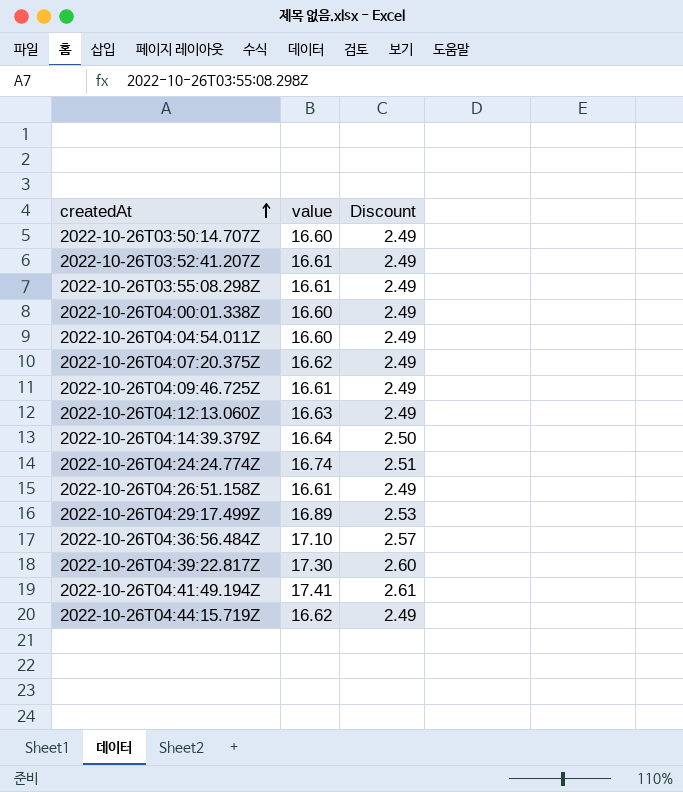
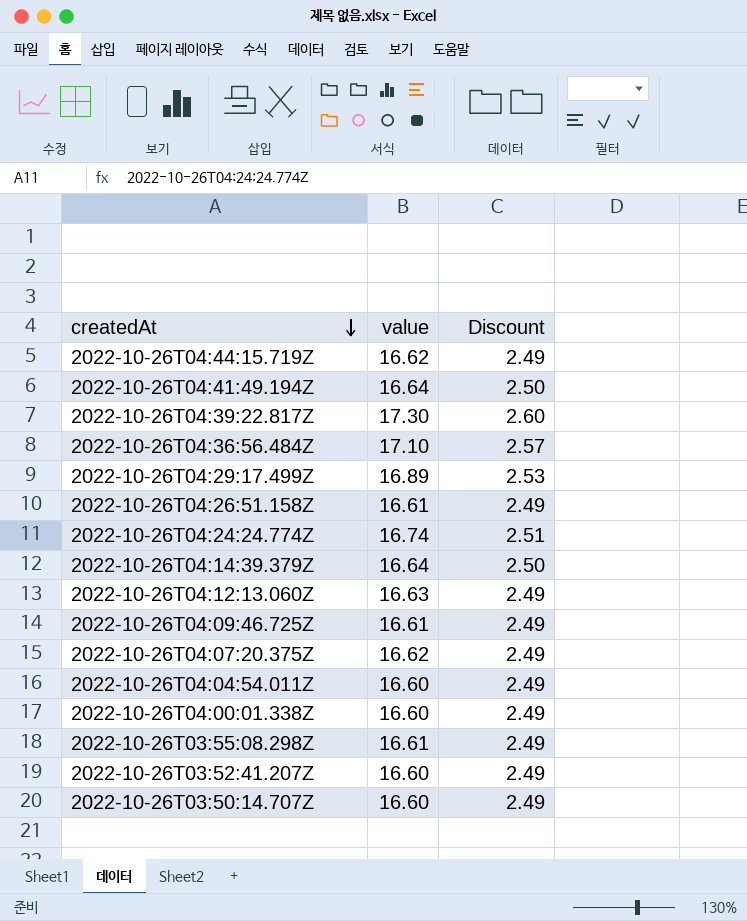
row order: createdAt ascending -> createdAt descending
2022-10-26T04:41:49.194Z | value: 17.41 -> 16.64
2022-10-26T04:41:49.194Z | Discount: 2.61 -> 2.50
2022-10-26T03:52:41.207Z | value: 16.61 -> 16.60

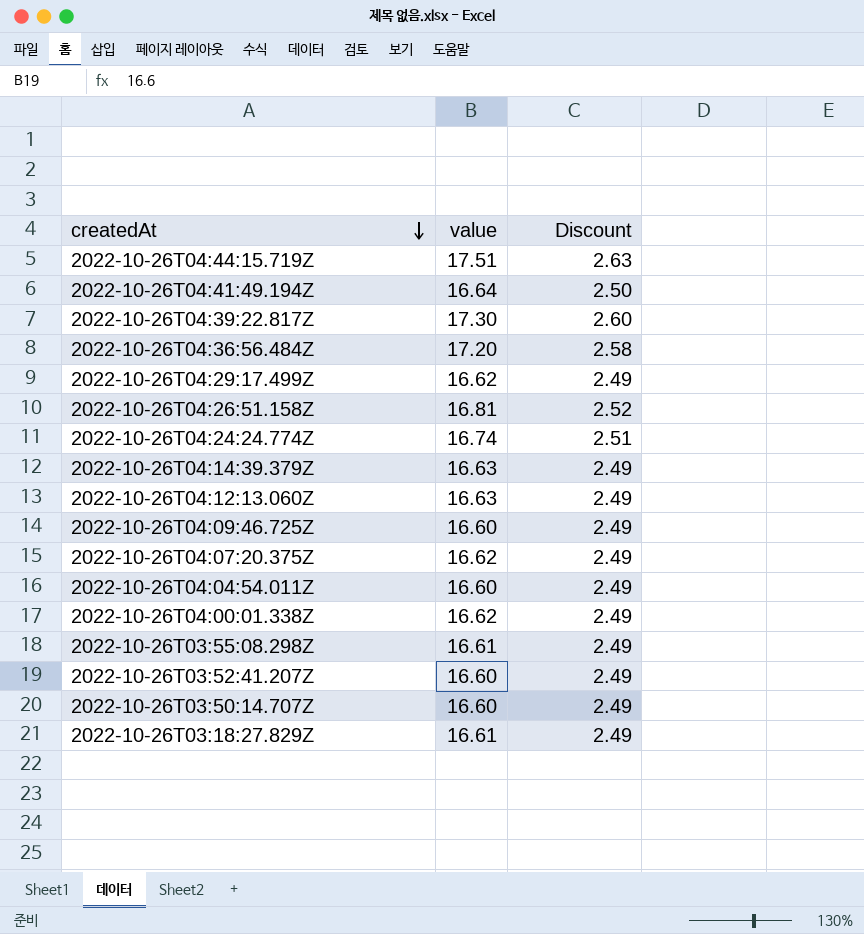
2022-10-26T04:44:15.719Z | value: 16.62 -> 17.51
2022-10-26T04:44:15.719Z | Discount: 2.49 -> 2.63
2022-10-26T04:36:56.484Z | value: 17.10 -> 17.20
2022-10-26T04:36:56.484Z | Discount: 2.57 -> 2.58
2022-10-26T04:29:17.499Z | value: 16.89 -> 16.62
2022-10-26T04:29:17.499Z | Discount: 2.53 -> 2.49
2022-10-26T04:26:51.158Z | value: 16.61 -> 16.81
2022-10-26T04:26:51.158Z | Discount: 2.49 -> 2.52
2022-10-26T04:14:39.379Z | value: 16.64 -> 16.63
2022-10-26T04:14:39.379Z | Discount: 2.50 -> 2.49
2022-10-26T04:09:46.725Z | value: 16.61 -> 16.60
2022-10-26T04:00:01.338Z | value: 16.60 -> 16.62
row 2022-10-26T03:18:27.829Z: none -> 16.61 | 2.49

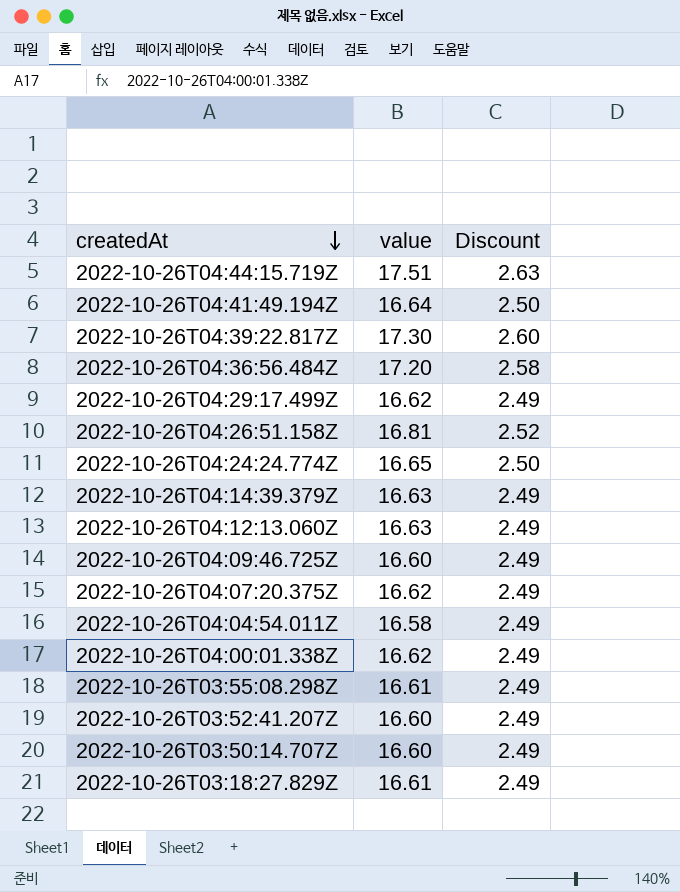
2022-10-26T04:24:24.774Z | value: 16.74 -> 16.65
2022-10-26T04:24:24.774Z | Discount: 2.51 -> 2.50
2022-10-26T04:04:54.011Z | value: 16.60 -> 16.58

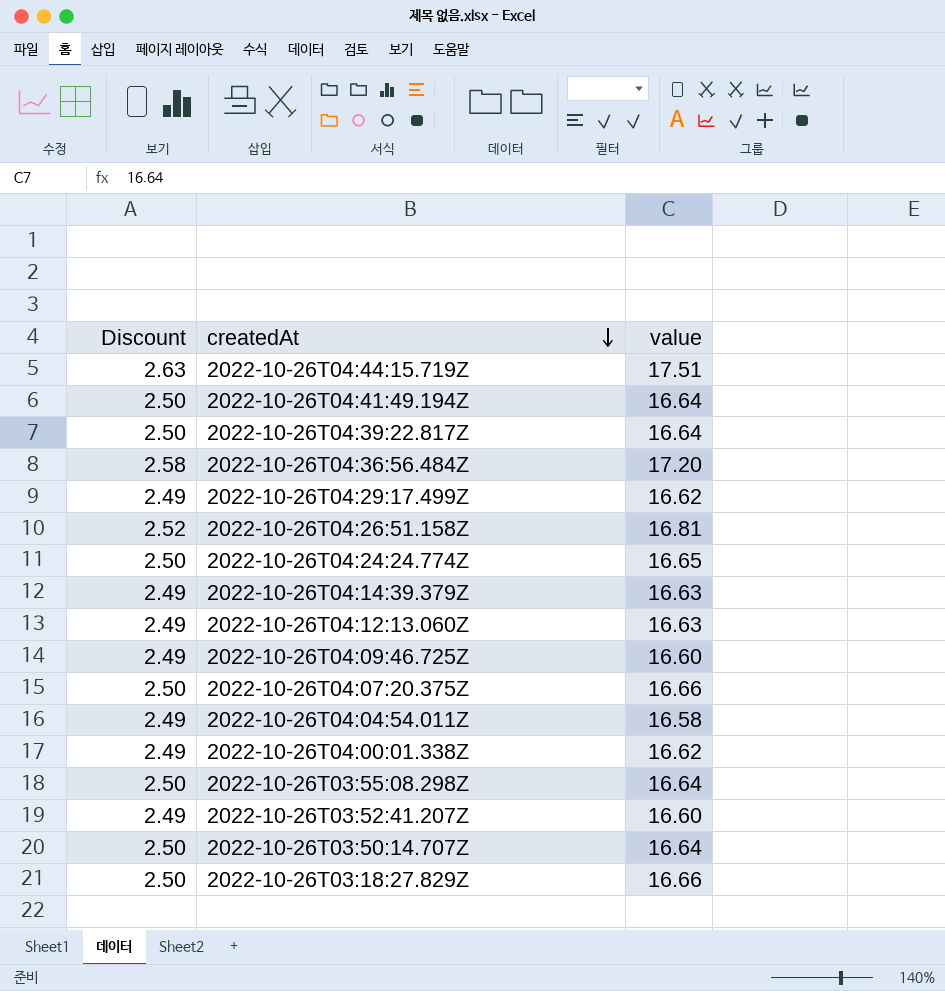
column Discount | position: 3 -> 1
2022-10-26T04:39:22.817Z | Discount: 2.60 -> 2.50
2022-10-26T04:39:22.817Z | value: 17.30 -> 16.64
2022-10-26T04:07:20.375Z | Discount: 2.49 -> 2.50
2022-10-26T04:07:20.375Z | value: 16.62 -> 16.66
2022-10-26T03:55:08.298Z | Discount: 2.49 -> 2.50
2022-10-26T03:55:08.298Z | value: 16.61 -> 16.64
2022-10-26T03:50:14.707Z | Discount: 2.49 -> 2.50
2022-10-26T03:50:14.707Z | value: 16.60 -> 16.64
2022-10-26T03:18:27.829Z | Discount: 2.49 -> 2.50
2022-10-26T03:18:27.829Z | value: 16.61 -> 16.66

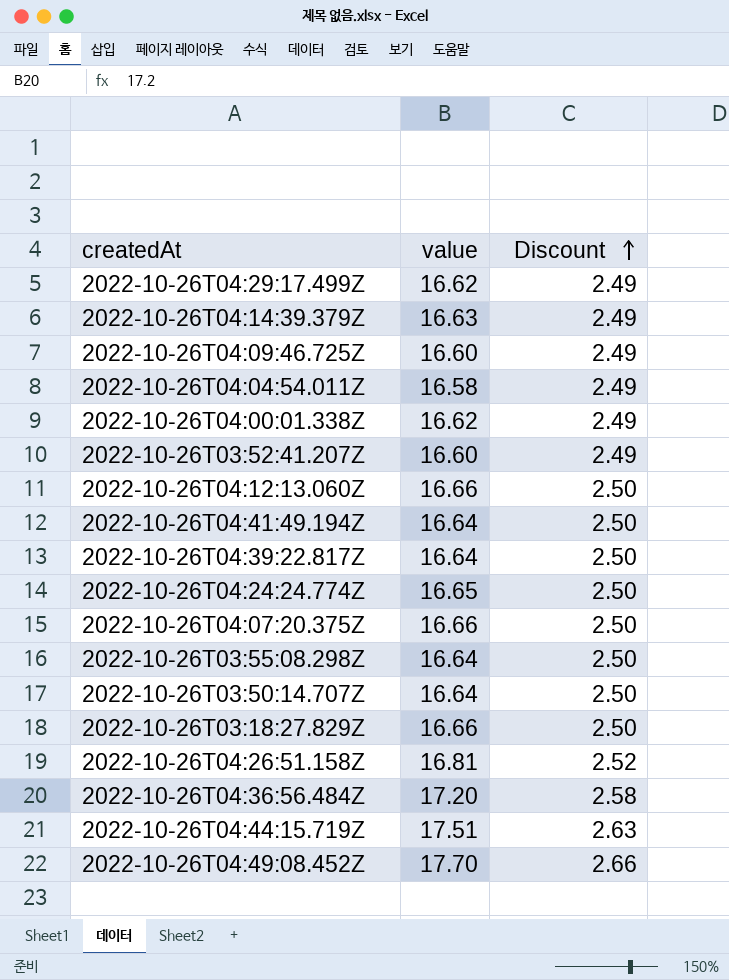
row order: createdAt descending -> Discount ascending
column Discount | position: 1 -> 3
2022-10-26T04:12:13.060Z | value: 16.63 -> 16.66
2022-10-26T04:12:13.060Z | Discount: 2.49 -> 2.50
row 2022-10-26T04:49:08.452Z: none -> 17.70 | 2.66

